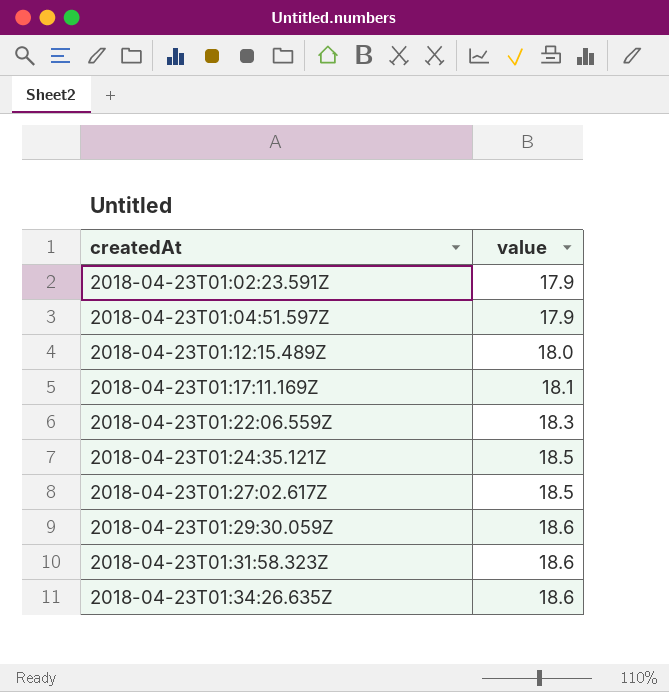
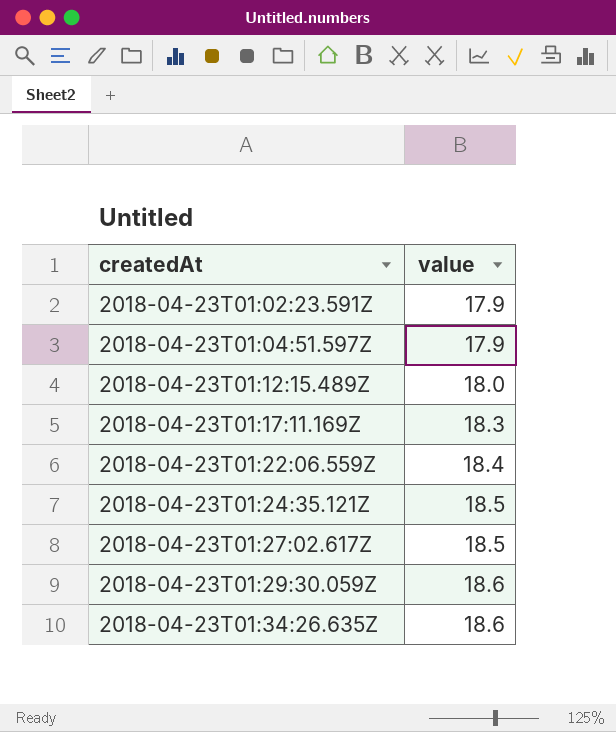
row 2018-04-23T01:31:58.323Z: 18.6 -> none
2018-04-23T01:17:11.169Z | value: 18.1 -> 18.3
2018-04-23T01:22:06.559Z | value: 18.3 -> 18.4

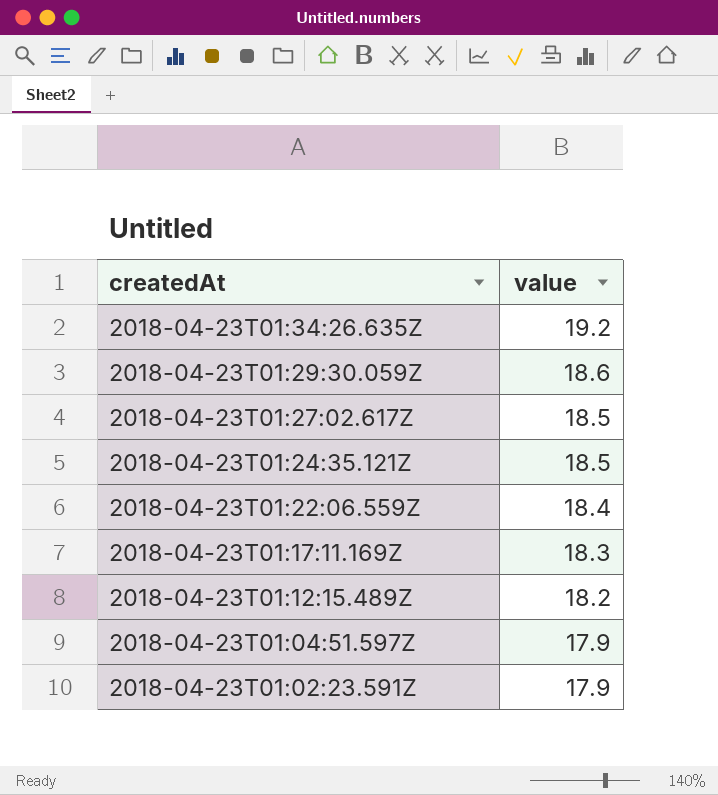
row order: createdAt ascending -> createdAt descending
2018-04-23T01:34:26.635Z | value: 18.6 -> 19.2
2018-04-23T01:12:15.489Z | value: 18.0 -> 18.2

